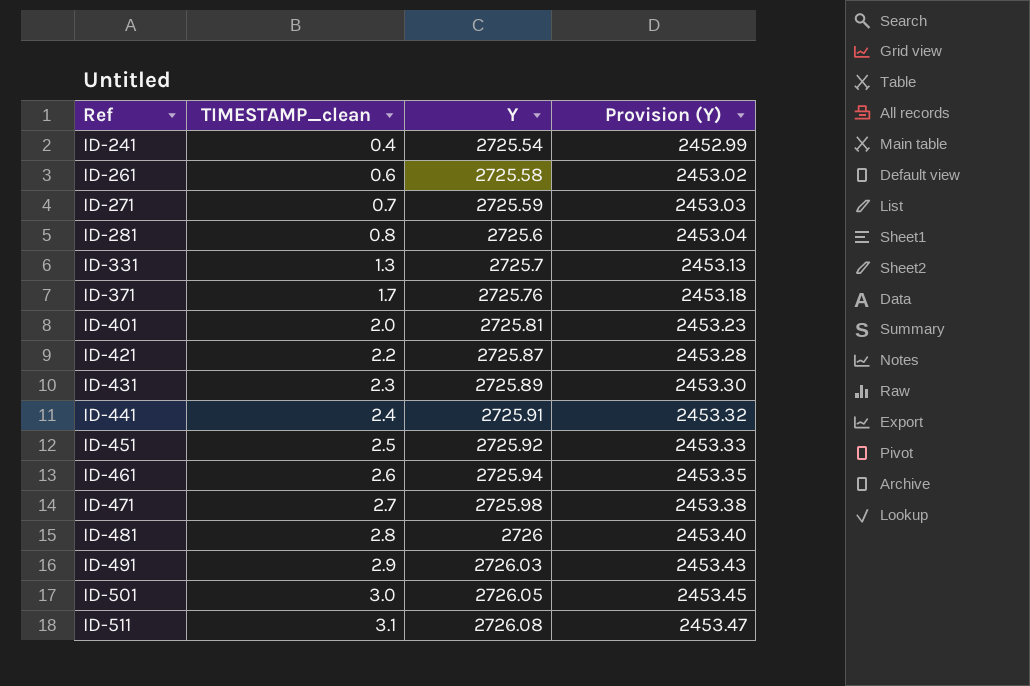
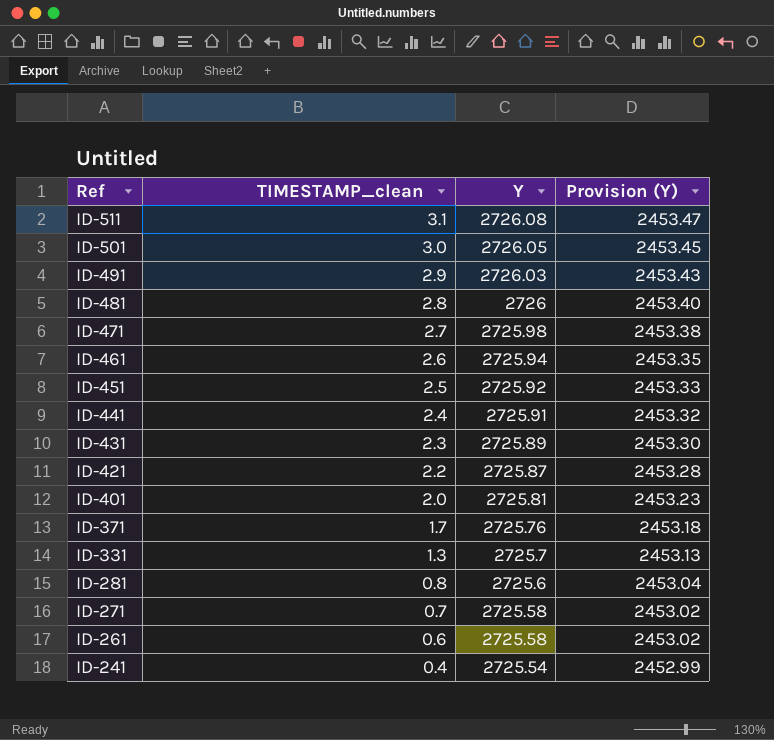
row order: Ref ascending -> Ref descending
ID-271 | Y: 2725.59 -> 2725.58
ID-271 | Provision (Y): 2453.03 -> 2453.02

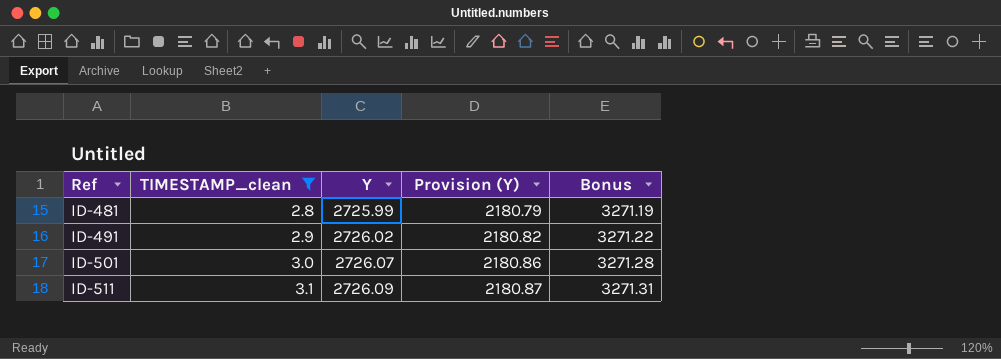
filter: none -> TIMESTAMP_clean >= 2.8
row order: Ref descending -> Ref ascending
column Provision (Y) | formula: [Y] * 0.9 -> [Y] * 0.8
column Bonus | formula: none -> [Y] * 1.2
ID-481 | Y: 2726 -> 2725.99
ID-491 | Y: 2726.03 -> 2726.02
ID-501 | Y: 2726.05 -> 2726.07
ID-511 | Y: 2726.08 -> 2726.09

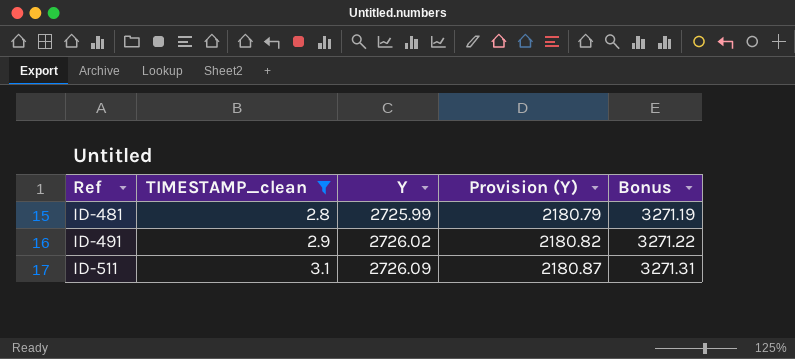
row ID-501: 3.0 | 2726.07 | 2180.86 | 3271.28 -> none

